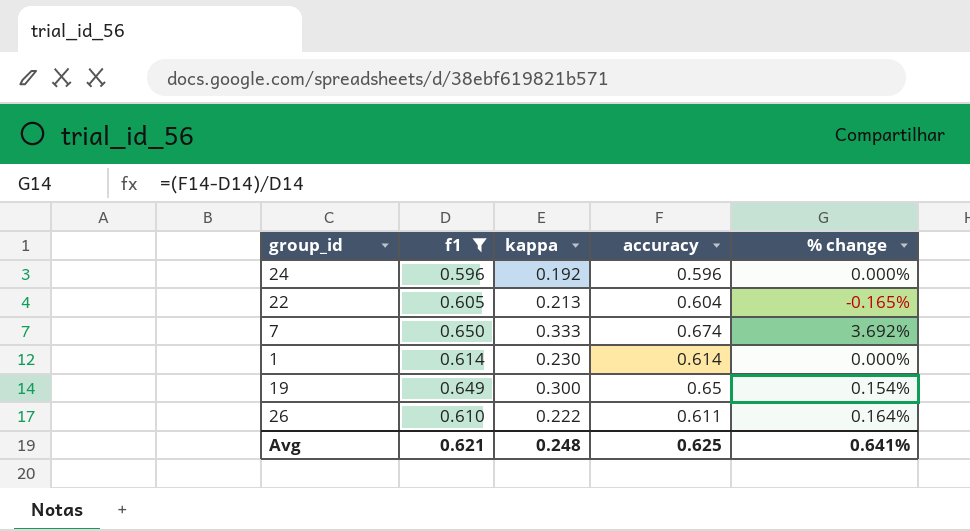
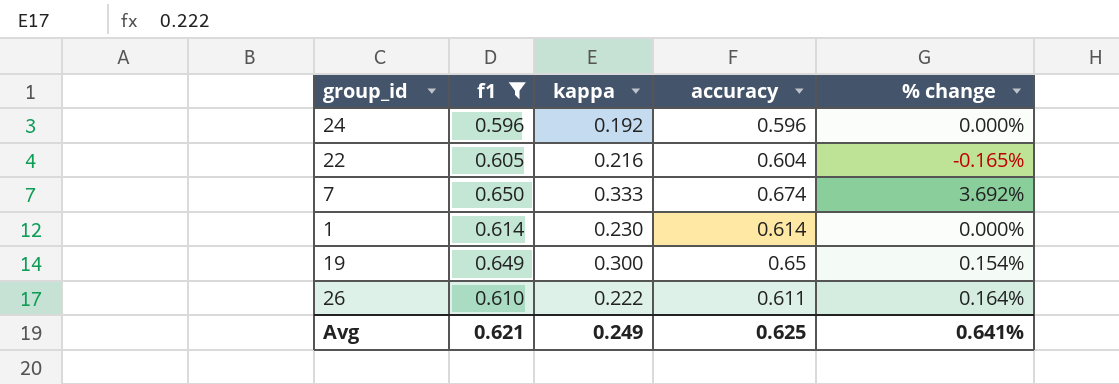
22 | kappa: 0.213 -> 0.216
Avg | kappa: 0.248 -> 0.249

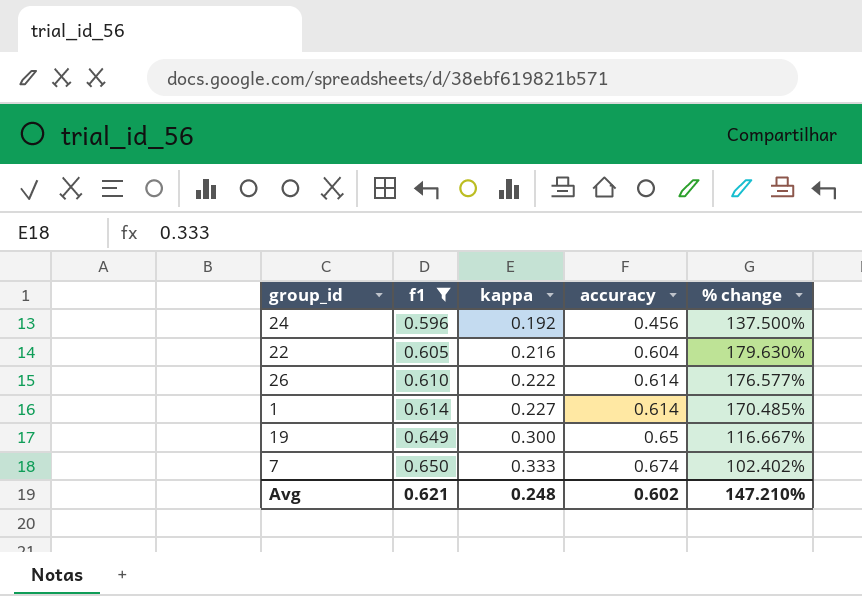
row order: none -> f1 ascending
column % change | formula: ([accuracy] - [f1]) / [f1] -> ([accuracy] - [kappa]) / [kappa]
24 | accuracy: 0.596 -> 0.456
26 | accuracy: 0.611 -> 0.614
1 | kappa: 0.230 -> 0.227
Avg | kappa: 0.249 -> 0.248
Avg | accuracy: 0.625 -> 0.602
Avg | % change: 0.641% -> 147.210%

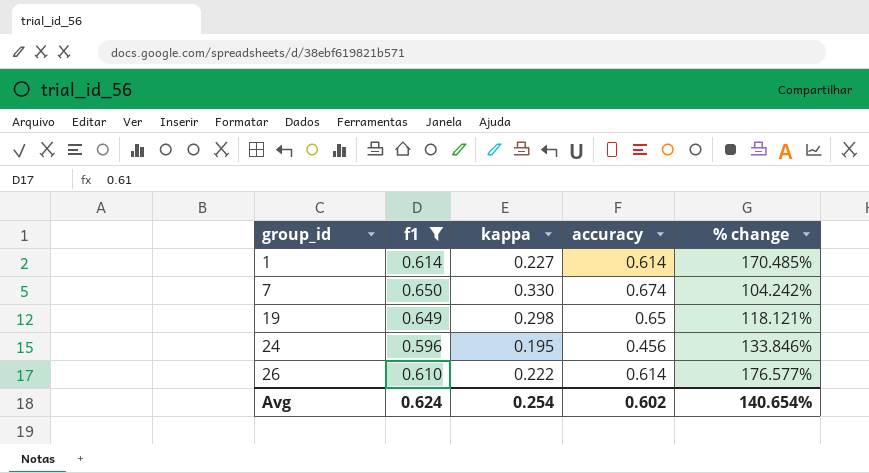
row order: f1 ascending -> group_id ascending
row 22: 0.605 | 0.216 | 0.604 | 179.630% -> none
7 | kappa: 0.333 -> 0.330
7 | % change: 102.402% -> 104.242%
19 | kappa: 0.300 -> 0.298
19 | % change: 116.667% -> 118.121%
24 | kappa: 0.192 -> 0.195
24 | % change: 137.500% -> 133.846%
Avg | f1: 0.621 -> 0.624
Avg | kappa: 0.248 -> 0.254
Avg | % change: 147.210% -> 140.654%

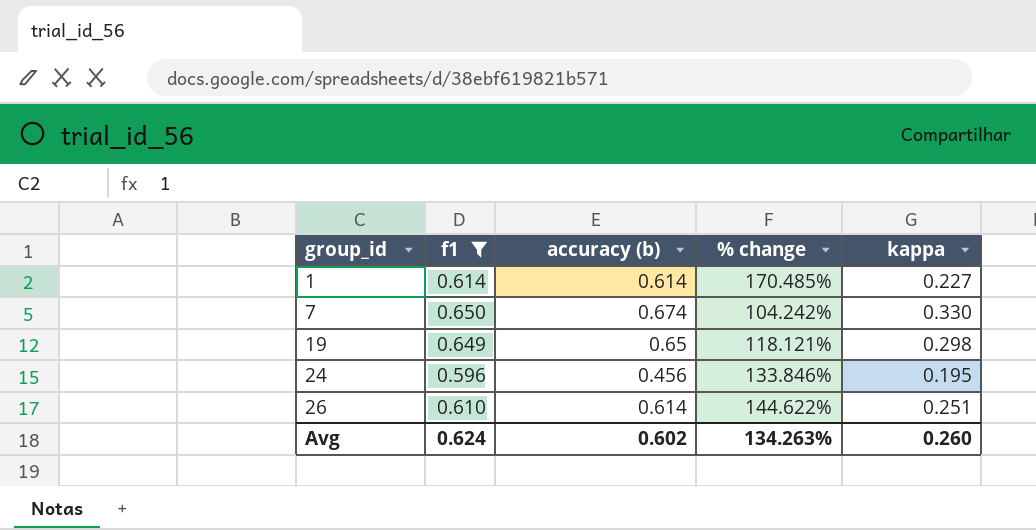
column name: accuracy -> accuracy (b)
column kappa | position: 3 -> 5
26 | % change: 176.577% -> 144.622%
26 | kappa: 0.222 -> 0.251
Avg | % change: 140.654% -> 134.263%
Avg | kappa: 0.254 -> 0.260

